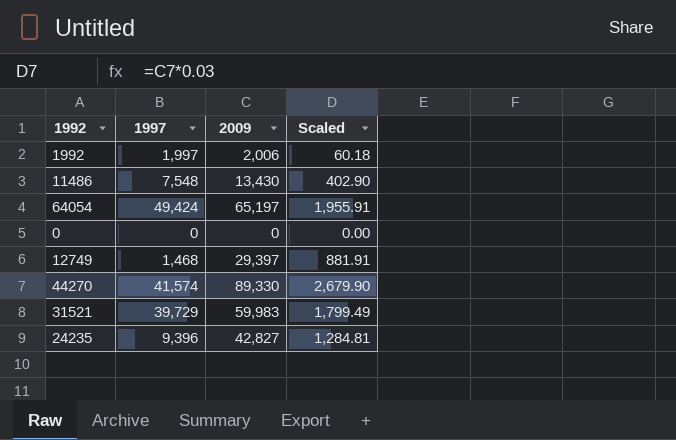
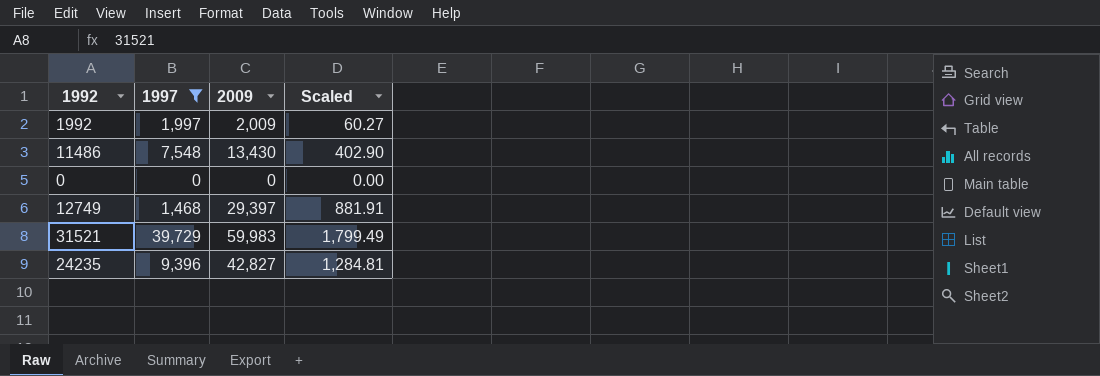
filter: none -> 1997 <= 39,729
1992 | 2009: 2,006 -> 2,009
1992 | Scaled: 60.18 -> 60.27

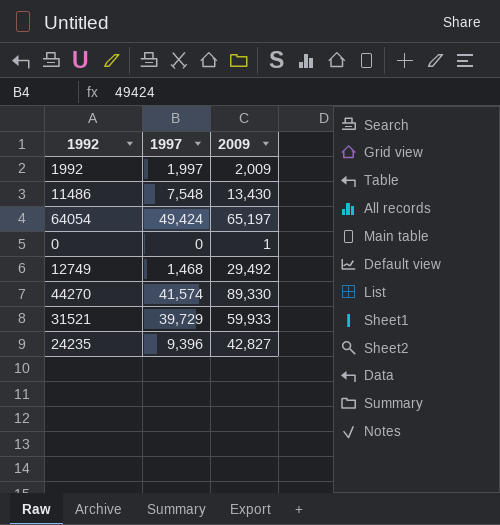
filter: 1997 <= 39,729 -> none
column Scaled | formula: [2009] * 0.03 -> none
0 | 2009: 0 -> 1
12749 | 2009: 29,397 -> 29,492
31521 | 2009: 59,983 -> 59,933

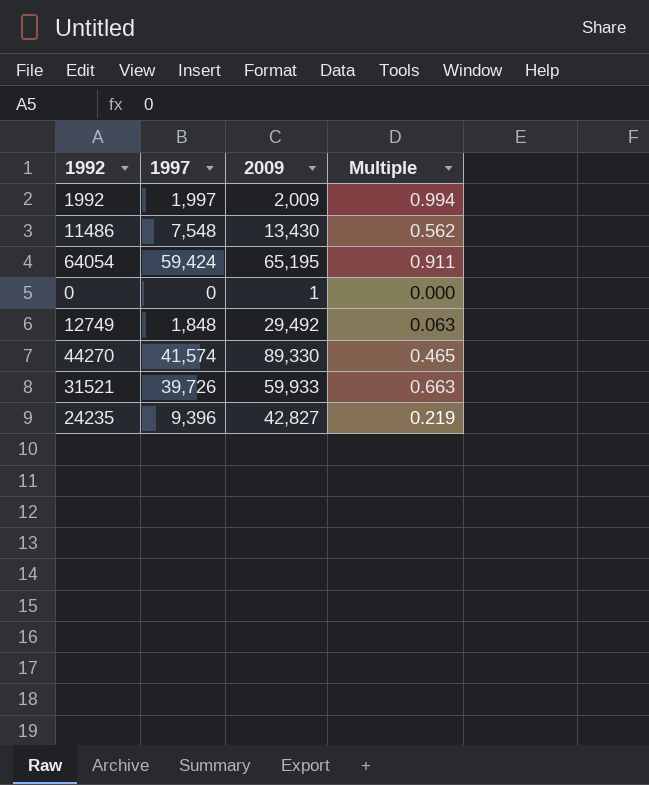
column Multiple | formula: none -> [1997] / [2009]
64054 | 1997: 49,424 -> 59,424
64054 | 2009: 65,197 -> 65,195
12749 | 1997: 1,468 -> 1,848
31521 | 1997: 39,729 -> 39,726

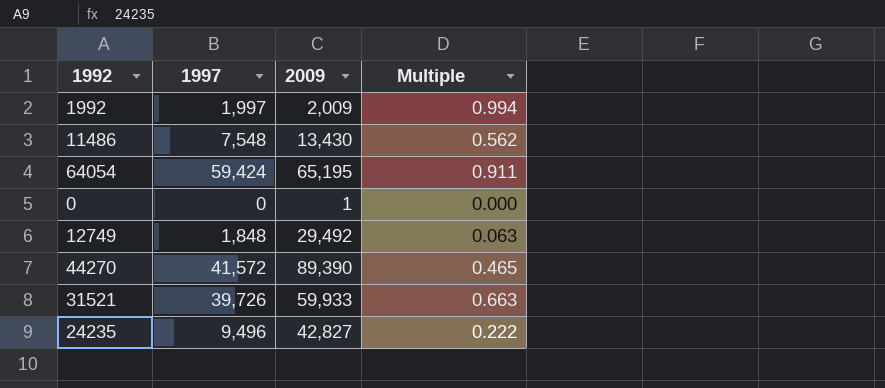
44270 | 1997: 41,574 -> 41,572
44270 | 2009: 89,330 -> 89,390
24235 | 1997: 9,396 -> 9,496
24235 | Multiple: 0.219 -> 0.222

